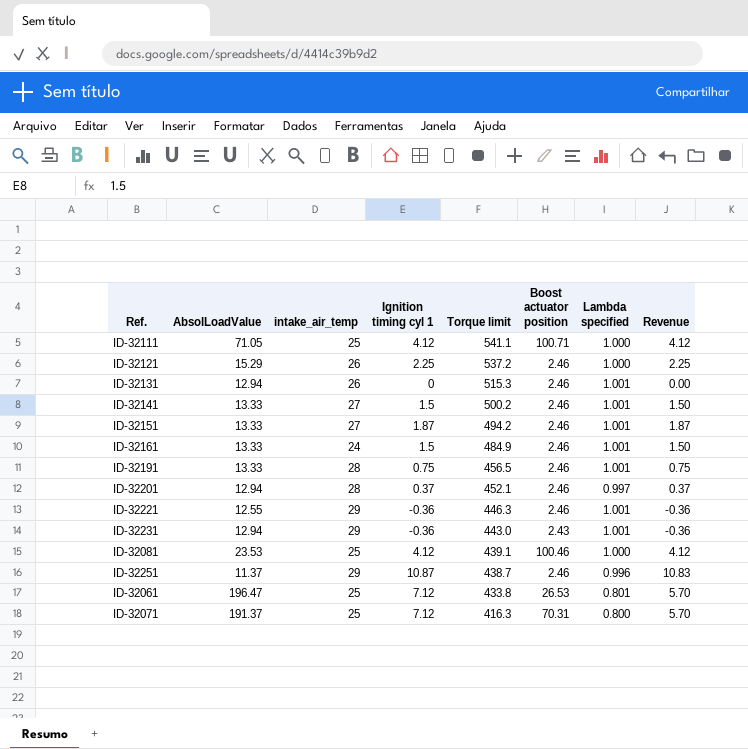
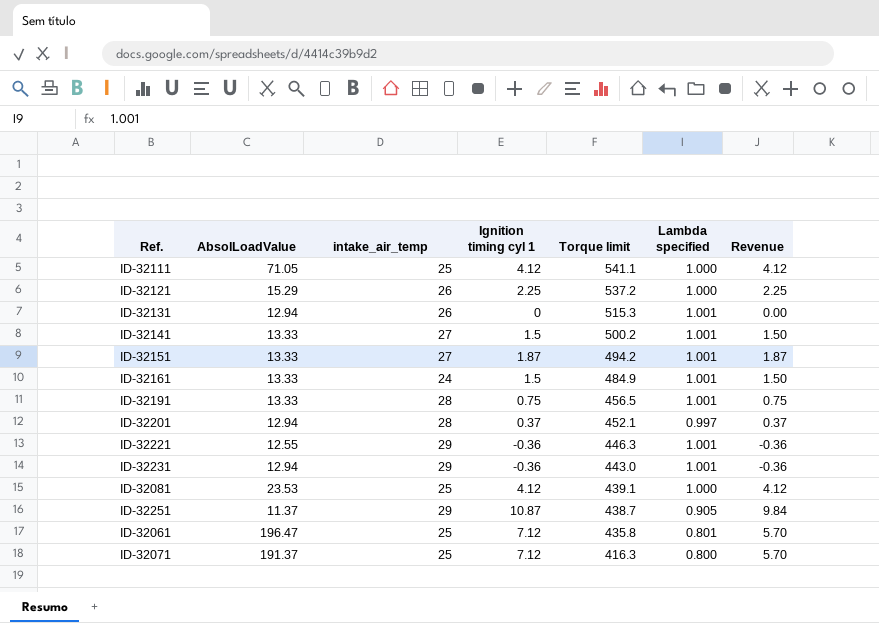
column Boost actuator position | position: 6 -> none
ID-32251 | Lambda specified: 0.996 -> 0.905
ID-32251 | Revenue: 10.83 -> 9.84
ID-32061 | Torque limit: 433.8 -> 435.8

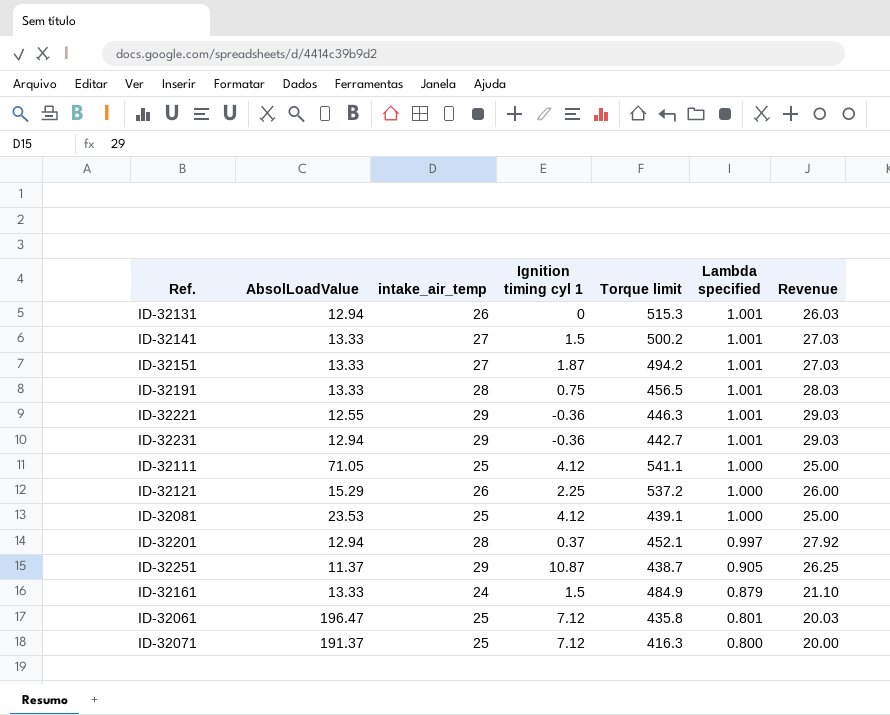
row order: Torque limit descending -> Lambda specified descending
column Revenue | formula: [Ignition timing cyl 1] * [Lambda specified] -> [intake_air_temp] * [Lambda specified]
ID-32231 | Torque limit: 443.0 -> 442.7
ID-32161 | Lambda specified: 1.001 -> 0.879

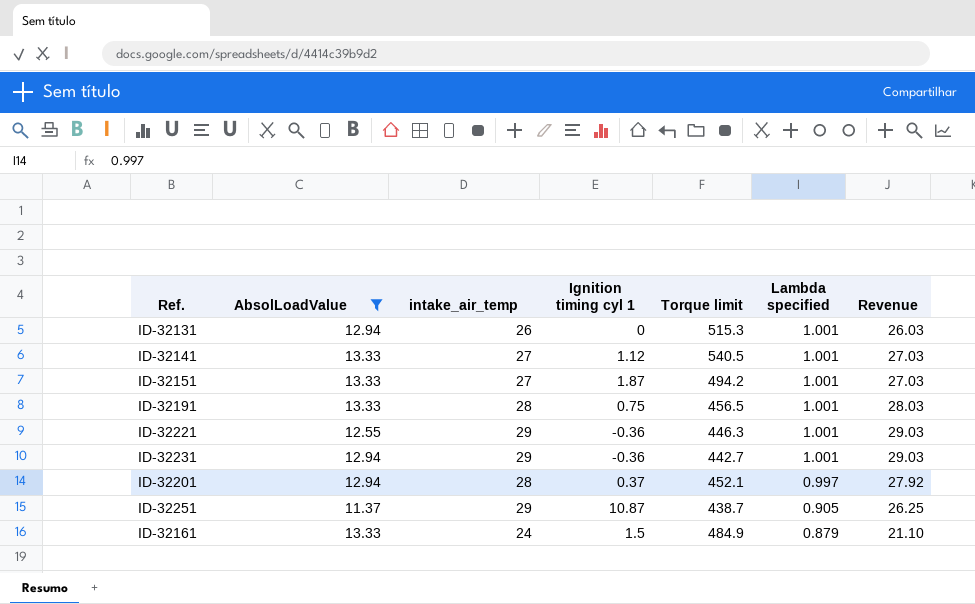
filter: none -> AbsolLoadValue <= 13.33
ID-32141 | Ignition timing cyl 1: 1.5 -> 1.12
ID-32141 | Torque limit: 500.2 -> 540.5

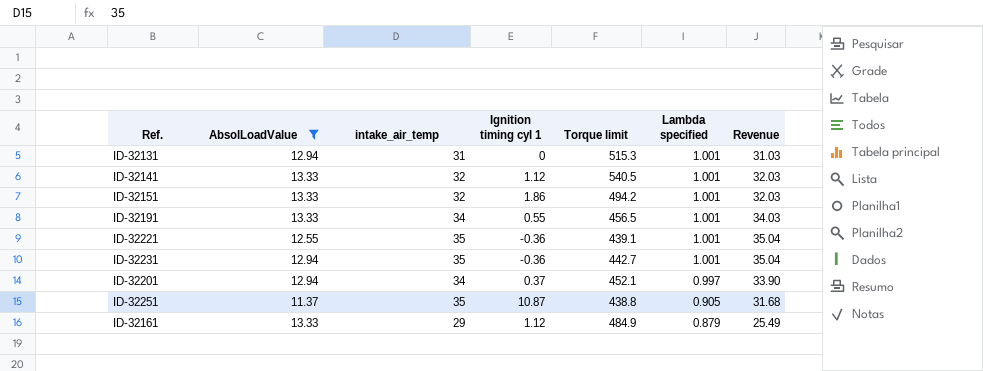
ID-32131 | intake_air_temp: 26 -> 31
ID-32131 | Revenue: 26.03 -> 31.03
ID-32141 | intake_air_temp: 27 -> 32
ID-32141 | Revenue: 27.03 -> 32.03
ID-32151 | intake_air_temp: 27 -> 32
ID-32151 | Ignition timing cyl 1: 1.87 -> 1.86
ID-32151 | Revenue: 27.03 -> 32.03
ID-32191 | intake_air_temp: 28 -> 34
ID-32191 | Ignition timing cyl 1: 0.75 -> 0.55
ID-32191 | Revenue: 28.03 -> 34.03
ID-32221 | intake_air_temp: 29 -> 35
ID-32221 | Torque limit: 446.3 -> 439.1
ID-32221 | Revenue: 29.03 -> 35.04
ID-32231 | intake_air_temp: 29 -> 35
ID-32231 | Revenue: 29.03 -> 35.04
ID-32201 | intake_air_temp: 28 -> 34
ID-32201 | Revenue: 27.92 -> 33.90
ID-32251 | intake_air_temp: 29 -> 35
ID-32251 | Torque limit: 438.7 -> 438.8
ID-32251 | Revenue: 26.25 -> 31.68
ID-32161 | intake_air_temp: 24 -> 29
ID-32161 | Ignition timing cyl 1: 1.5 -> 1.12
ID-32161 | Revenue: 21.10 -> 25.49

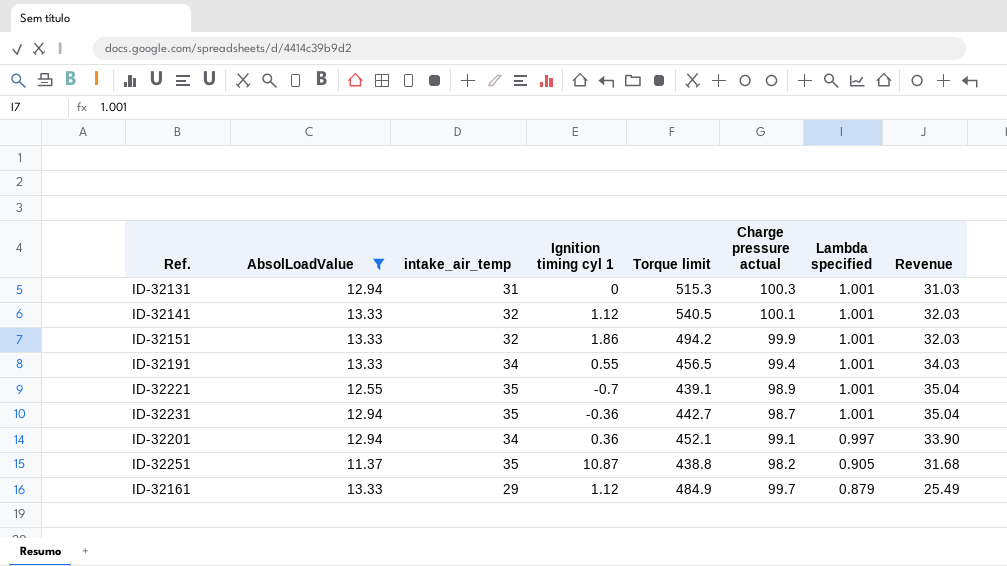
column Charge pressure actual | position: none -> 6
ID-32221 | Ignition timing cyl 1: -0.36 -> -0.7
ID-32201 | Ignition timing cyl 1: 0.37 -> 0.36

